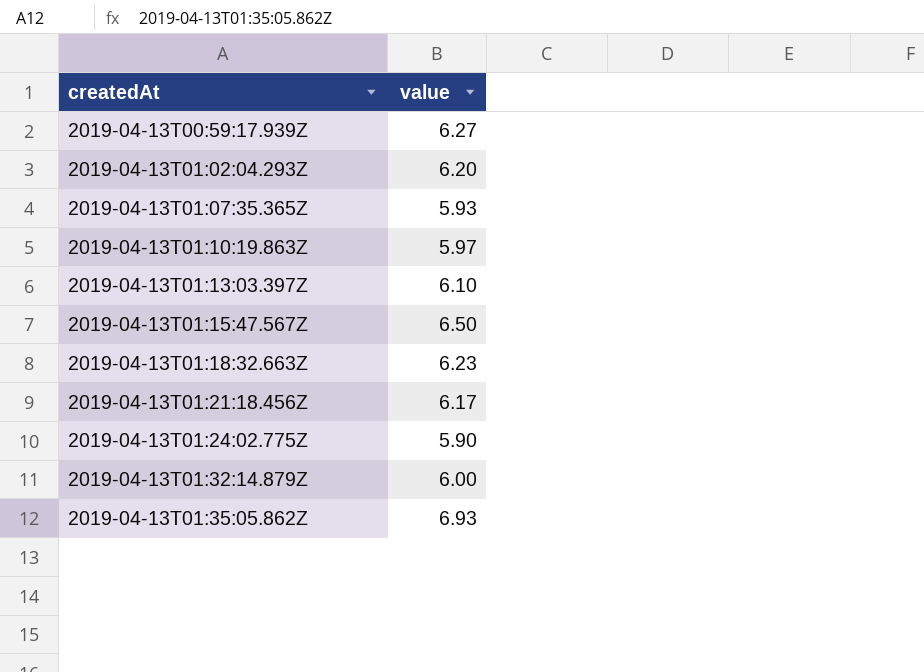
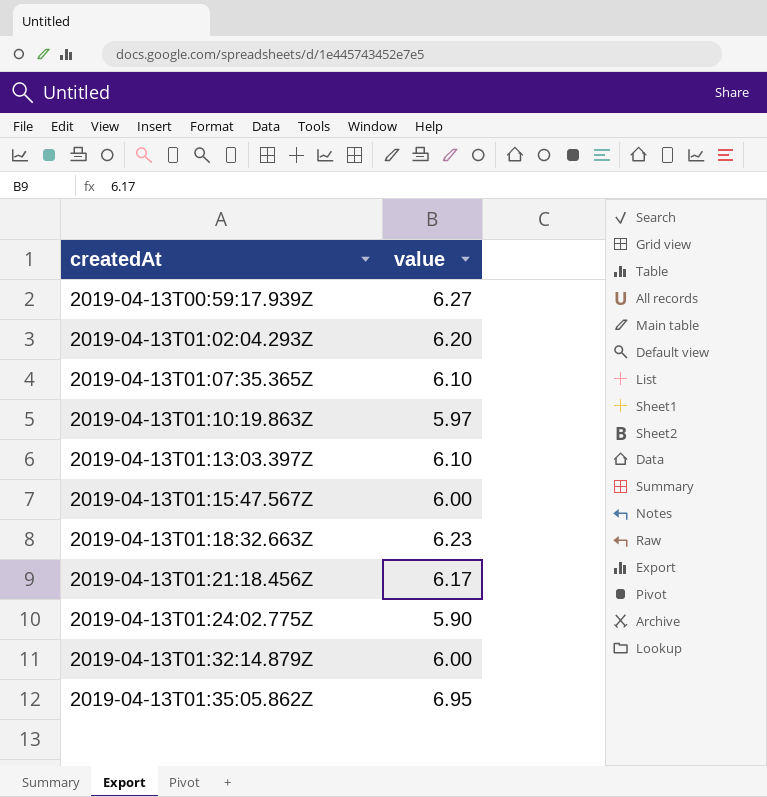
2019-04-13T01:07:35.365Z | value: 5.93 -> 6.10
2019-04-13T01:15:47.567Z | value: 6.50 -> 6.00
2019-04-13T01:35:05.862Z | value: 6.93 -> 6.95

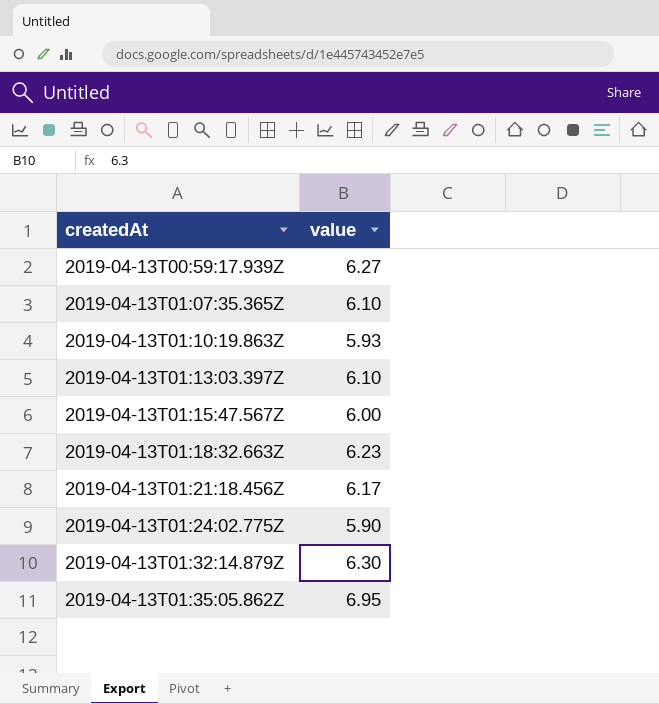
row 2019-04-13T01:02:04.293Z: 6.20 -> none
2019-04-13T01:10:19.863Z | value: 5.97 -> 5.93
2019-04-13T01:32:14.879Z | value: 6.00 -> 6.30

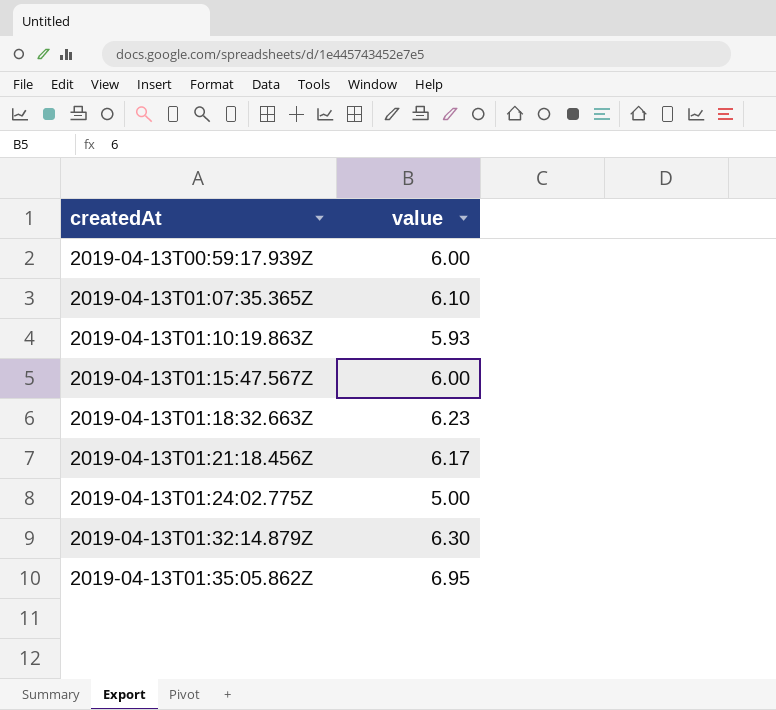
row 2019-04-13T01:13:03.397Z: 6.10 -> none
2019-04-13T00:59:17.939Z | value: 6.27 -> 6.00
2019-04-13T01:24:02.775Z | value: 5.90 -> 5.00

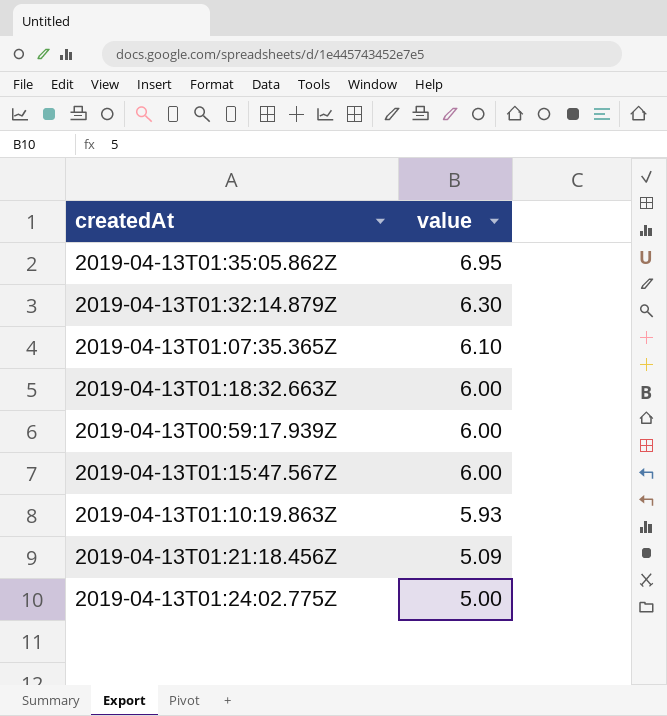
row order: createdAt ascending -> value descending
2019-04-13T01:18:32.663Z | value: 6.23 -> 6.00
2019-04-13T01:21:18.456Z | value: 6.17 -> 5.09

